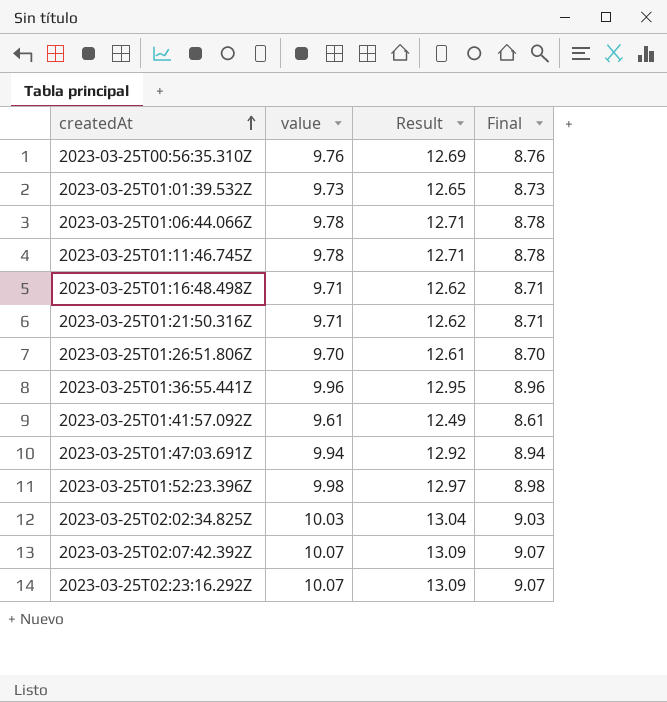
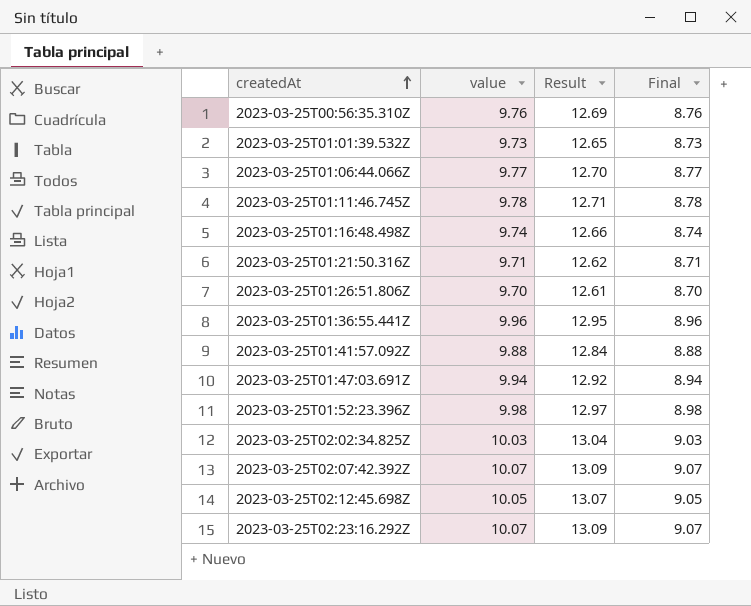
2023-03-25T01:06:44.066Z | value: 9.78 -> 9.77
2023-03-25T01:06:44.066Z | Result: 12.71 -> 12.70
2023-03-25T01:06:44.066Z | Final: 8.78 -> 8.77
2023-03-25T01:16:48.498Z | value: 9.71 -> 9.74
2023-03-25T01:16:48.498Z | Result: 12.62 -> 12.66
2023-03-25T01:16:48.498Z | Final: 8.71 -> 8.74
2023-03-25T01:41:57.092Z | value: 9.61 -> 9.88
2023-03-25T01:41:57.092Z | Result: 12.49 -> 12.84
2023-03-25T01:41:57.092Z | Final: 8.61 -> 8.88
row 2023-03-25T02:12:45.698Z: none -> 10.05 | 13.07 | 9.05

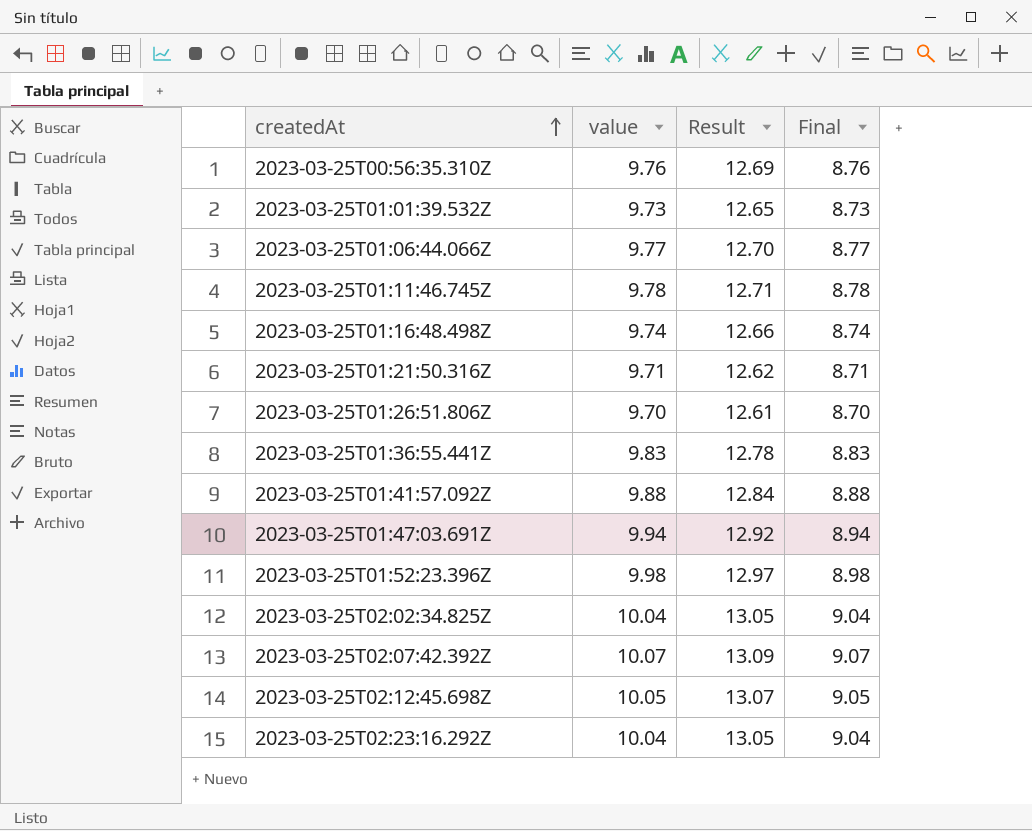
2023-03-25T01:36:55.441Z | value: 9.96 -> 9.83
2023-03-25T01:36:55.441Z | Result: 12.95 -> 12.78
2023-03-25T01:36:55.441Z | Final: 8.96 -> 8.83
2023-03-25T02:02:34.825Z | value: 10.03 -> 10.04
2023-03-25T02:02:34.825Z | Result: 13.04 -> 13.05
2023-03-25T02:02:34.825Z | Final: 9.03 -> 9.04
2023-03-25T02:23:16.292Z | value: 10.07 -> 10.04
2023-03-25T02:23:16.292Z | Result: 13.09 -> 13.05
2023-03-25T02:23:16.292Z | Final: 9.07 -> 9.04

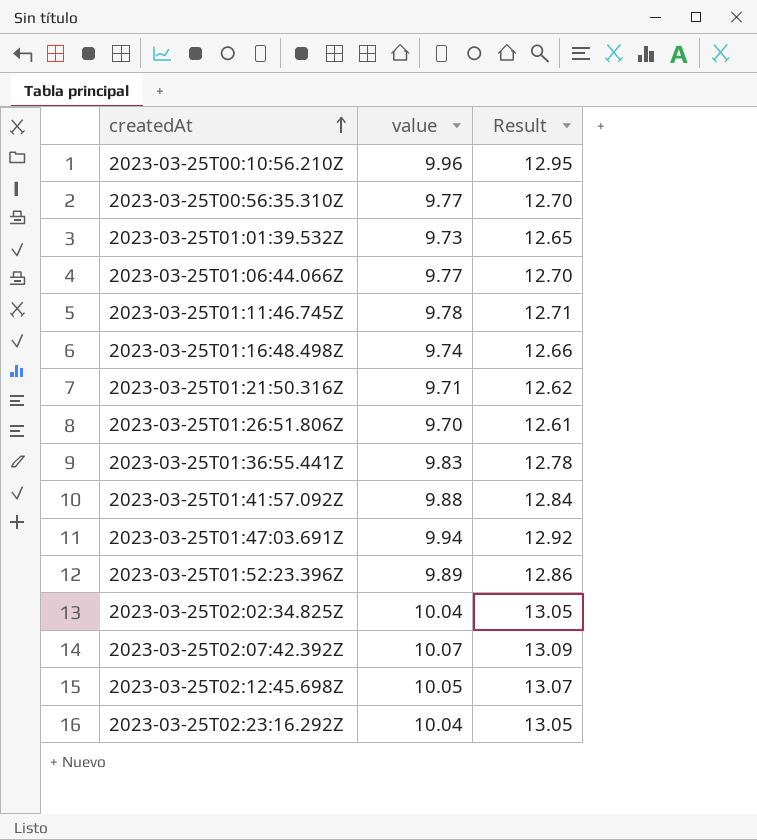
column Final | formula: [value] - 1 -> none
row 2023-03-25T00:10:56.210Z: none -> 9.96 | 12.95
2023-03-25T00:56:35.310Z | value: 9.76 -> 9.77
2023-03-25T00:56:35.310Z | Result: 12.69 -> 12.70
2023-03-25T01:52:23.396Z | value: 9.98 -> 9.89
2023-03-25T01:52:23.396Z | Result: 12.97 -> 12.86

